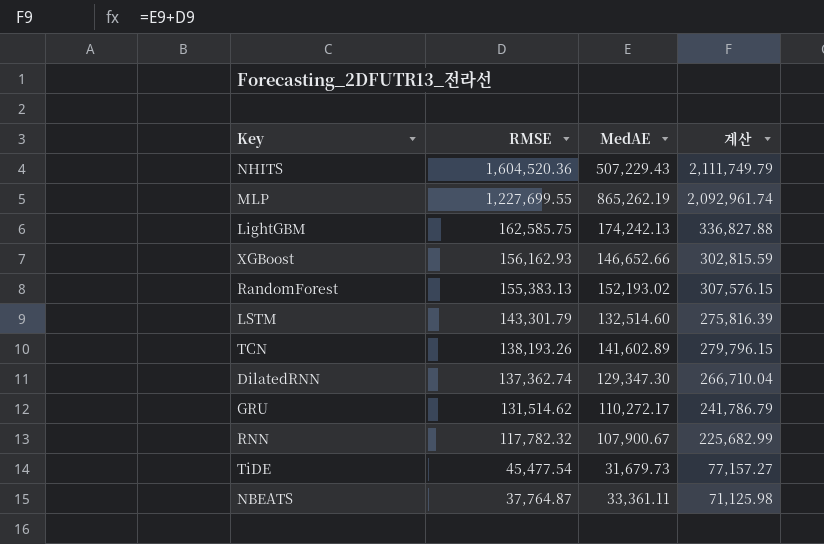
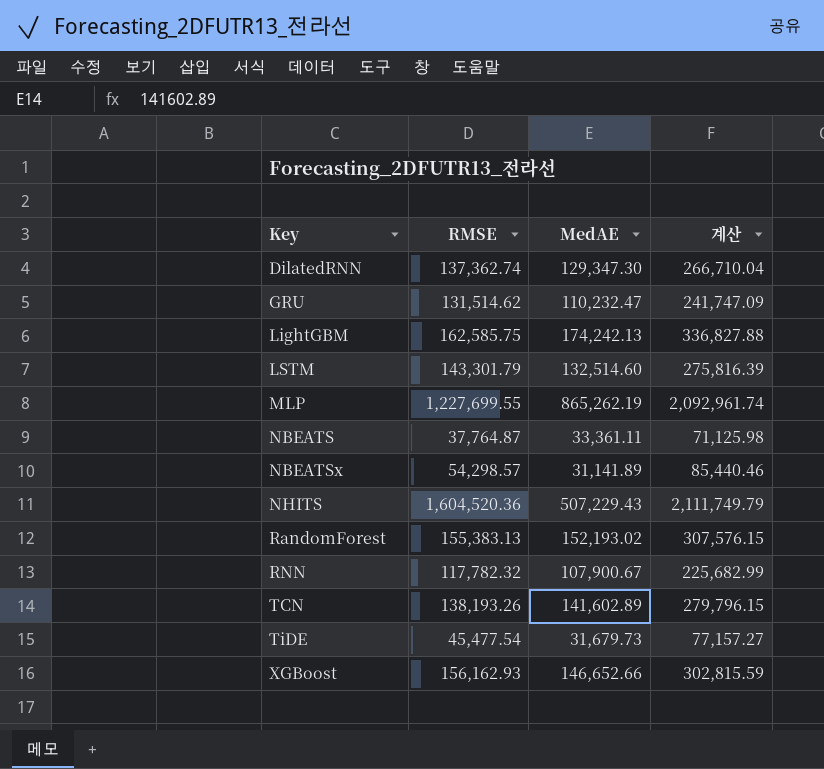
row order: RMSE descending -> Key ascending
GRU | MedAE: 110,272.17 -> 110,232.47
GRU | 계산: 241,786.79 -> 241,747.09
row NBEATSx: none -> 54,298.57 | 31,141.89 | 85,440.46

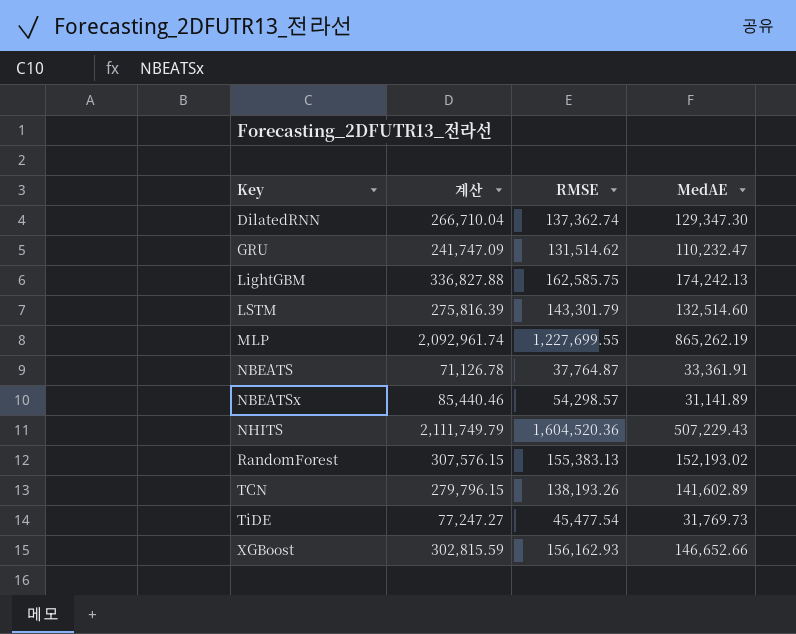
column 계산 | position: 4 -> 2
row RNN: 117,782.32 | 107,900.67 | 225,682.99 -> none
NBEATS | 계산: 71,125.98 -> 71,126.78
NBEATS | MedAE: 33,361.11 -> 33,361.91
TiDE | 계산: 77,157.27 -> 77,247.27
TiDE | MedAE: 31,679.73 -> 31,769.73

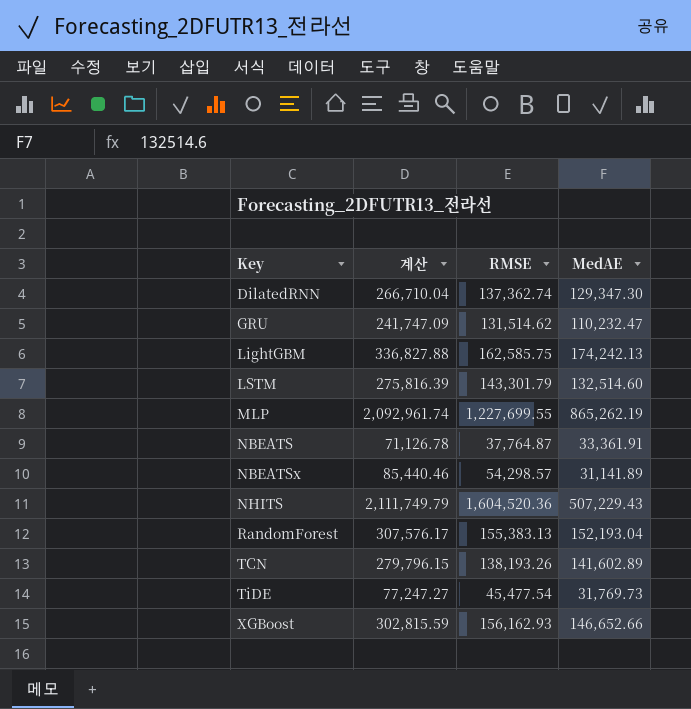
RandomForest | 계산: 307,576.15 -> 307,576.17
RandomForest | MedAE: 152,193.02 -> 152,193.04

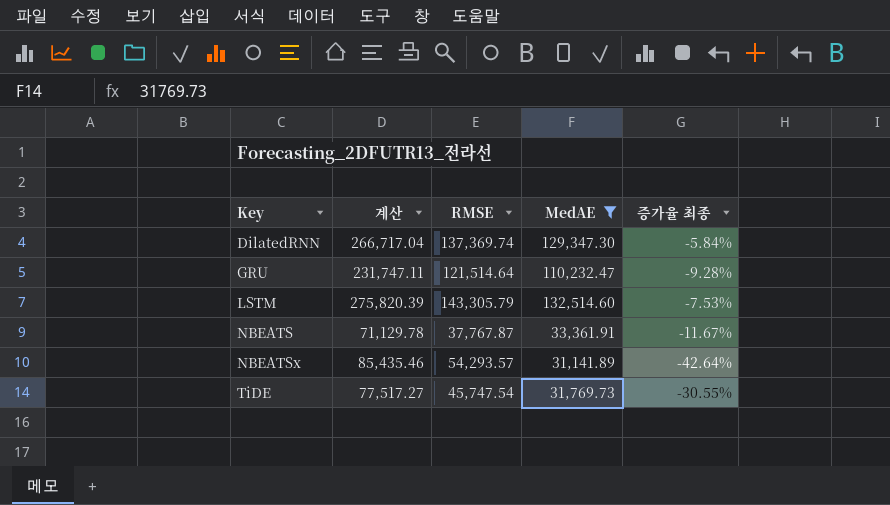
filter: none -> MedAE <= 132,514.60
column 증가율 최종 | formula: none -> ([MedAE] - [RMSE]) / [RMSE]
DilatedRNN | 계산: 266,710.04 -> 266,717.04
DilatedRNN | RMSE: 137,362.74 -> 137,369.74
GRU | 계산: 241,747.09 -> 231,747.11
GRU | RMSE: 131,514.62 -> 121,514.64
LSTM | 계산: 275,816.39 -> 275,820.39
LSTM | RMSE: 143,301.79 -> 143,305.79
NBEATS | 계산: 71,126.78 -> 71,129.78
NBEATS | RMSE: 37,764.87 -> 37,767.87
NBEATSx | 계산: 85,440.46 -> 85,435.46
NBEATSx | RMSE: 54,298.57 -> 54,293.57
TiDE | 계산: 77,247.27 -> 77,517.27
TiDE | RMSE: 45,477.54 -> 45,747.54

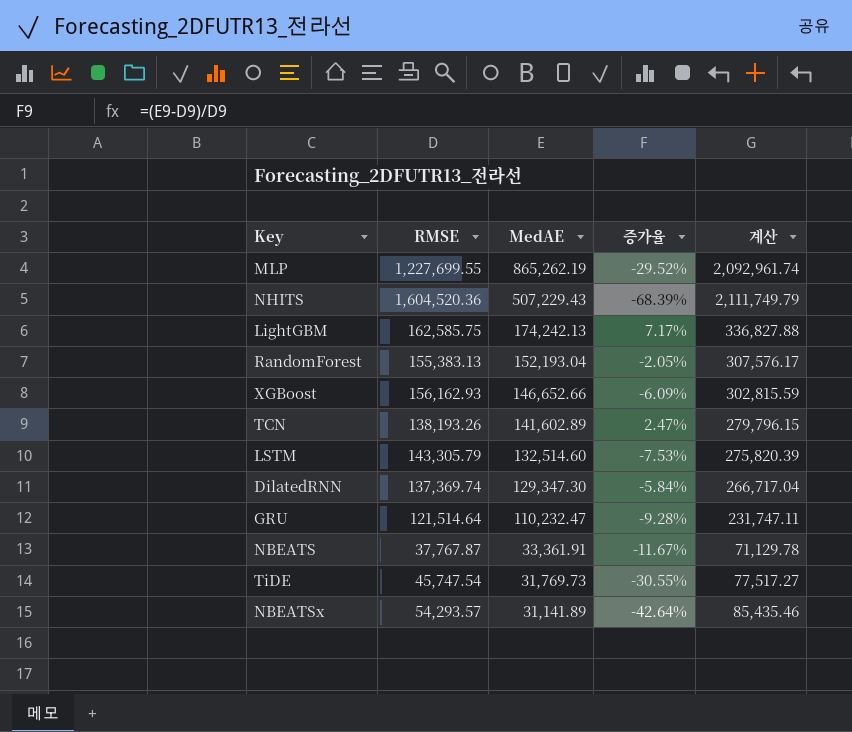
filter: MedAE <= 132,514.60 -> none
row order: Key ascending -> MedAE descending
column name: 증가율 최종 -> 증가율
column 계산 | position: 2 -> 5

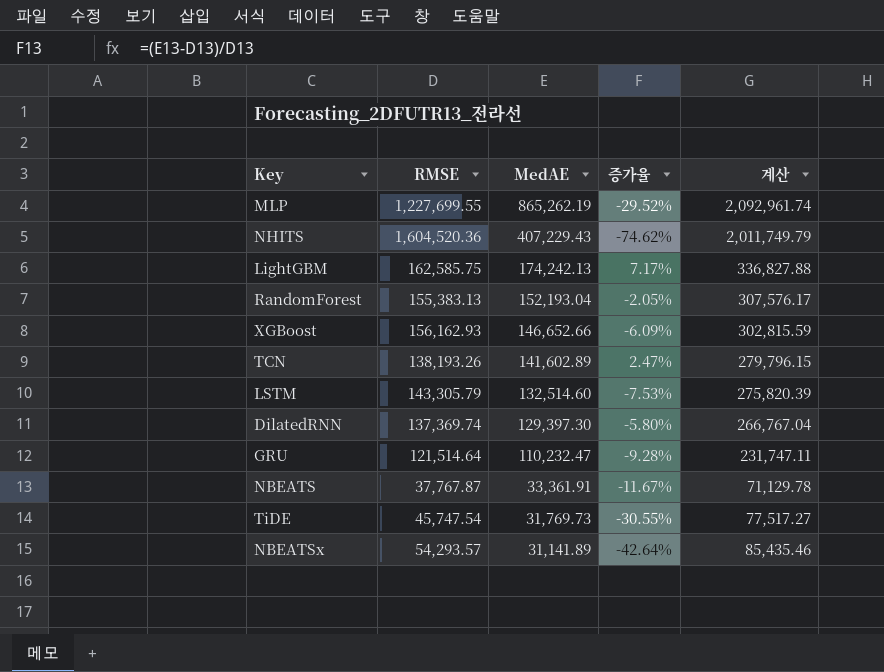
NHITS | MedAE: 507,229.43 -> 407,229.43
NHITS | 증가율: -68.39% -> -74.62%
NHITS | 계산: 2,111,749.79 -> 2,011,749.79
DilatedRNN | MedAE: 129,347.30 -> 129,397.30
DilatedRNN | 증가율: -5.84% -> -5.80%
DilatedRNN | 계산: 266,717.04 -> 266,767.04

